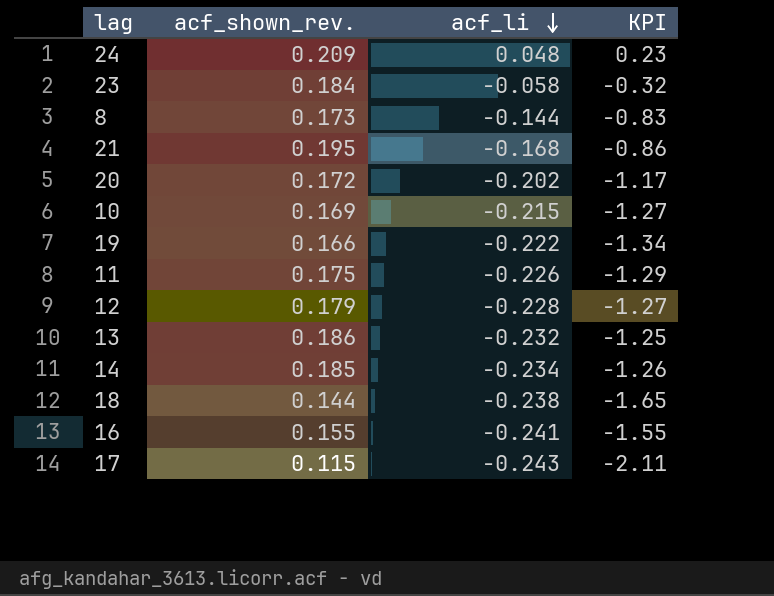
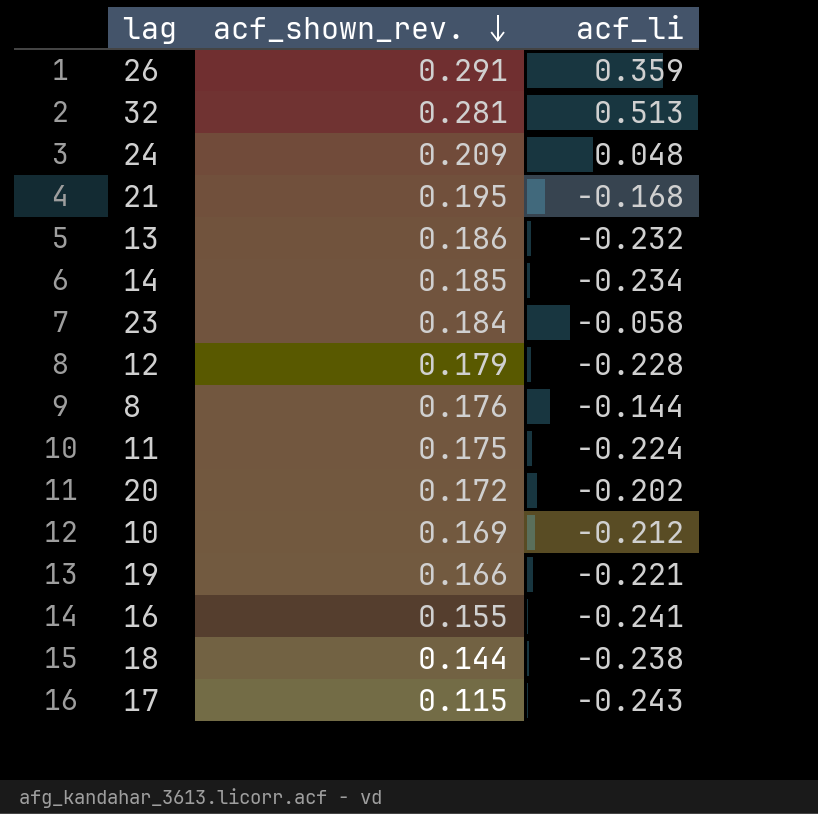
row order: acf_li descending -> acf_shown_rev. descending
column KPI | formula: [acf_li] / [acf_shown_rev.] -> none
row 26: none -> 0.291 | 0.359
row 32: none -> 0.281 | 0.513
8 | acf_shown_rev.: 0.173 -> 0.176
11 | acf_li: -0.226 -> -0.224
10 | acf_li: -0.215 -> -0.212
19 | acf_li: -0.222 -> -0.221

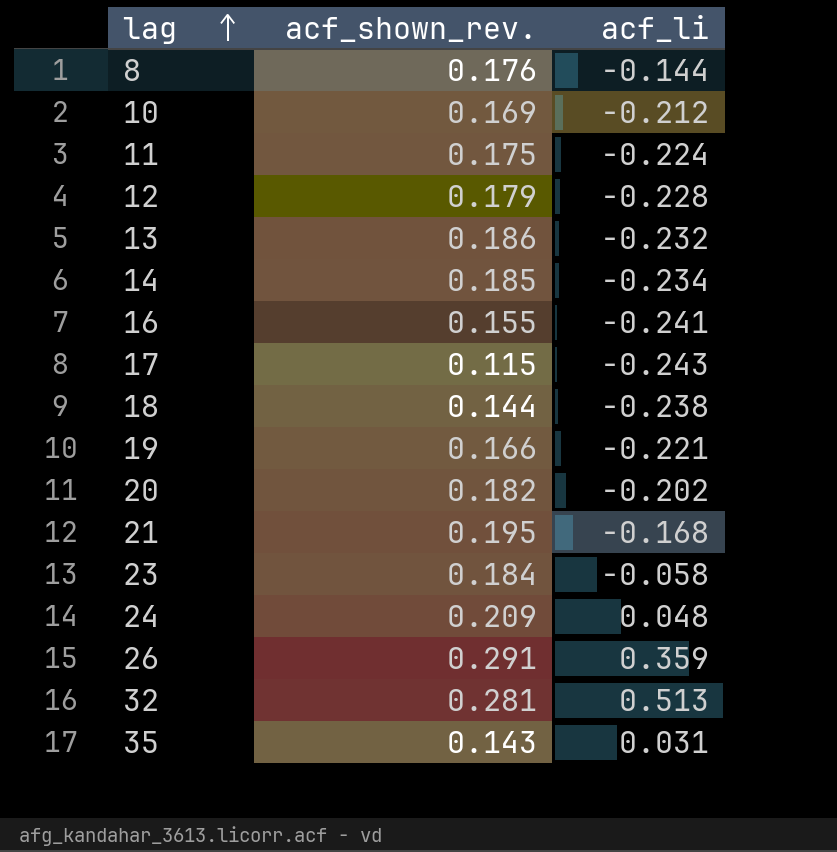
row order: acf_shown_rev. descending -> lag ascending
20 | acf_shown_rev.: 0.172 -> 0.182
row 35: none -> 0.143 | 0.031

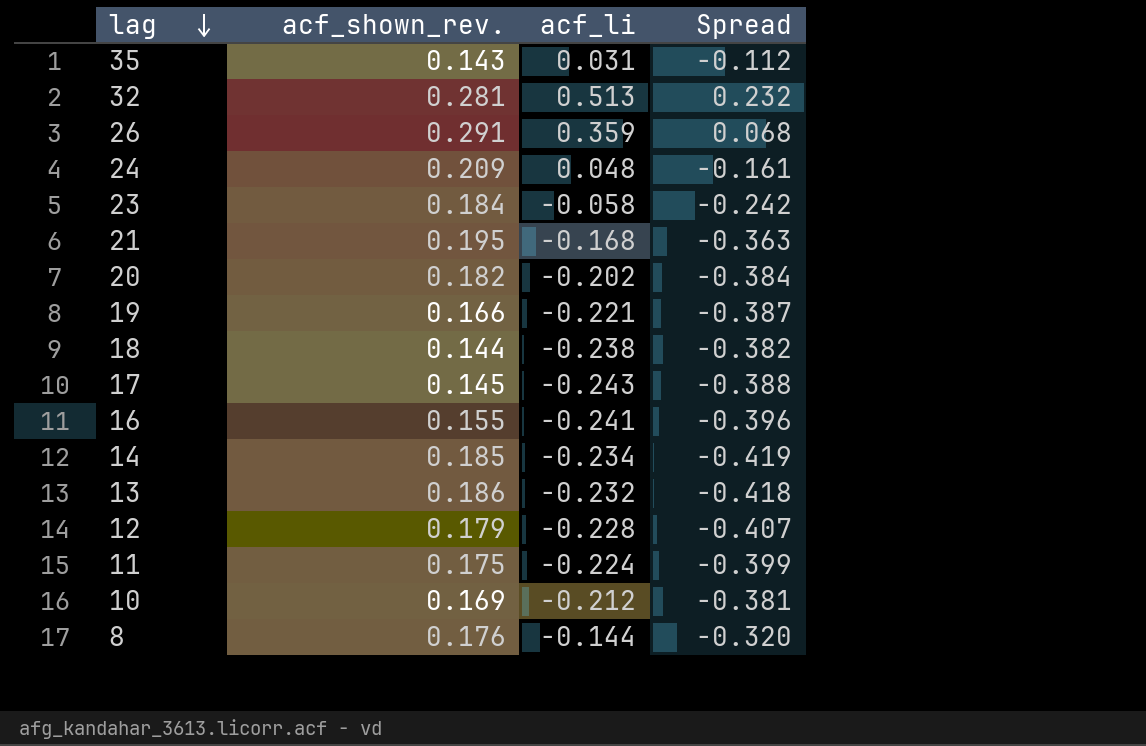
row order: lag ascending -> lag descending
column Spread | formula: none -> [acf_li] - [acf_shown_rev.]
17 | acf_shown_rev.: 0.115 -> 0.145

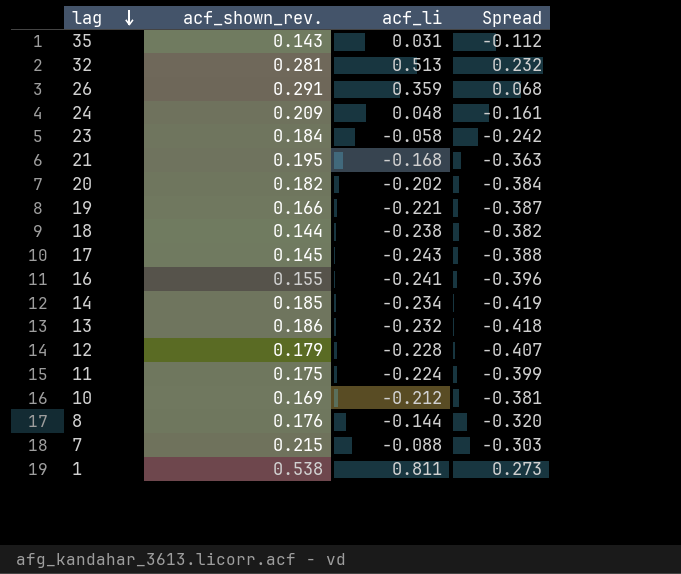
row 7: none -> 0.215 | -0.088 | -0.303
row 1: none -> 0.538 | 0.811 | 0.273

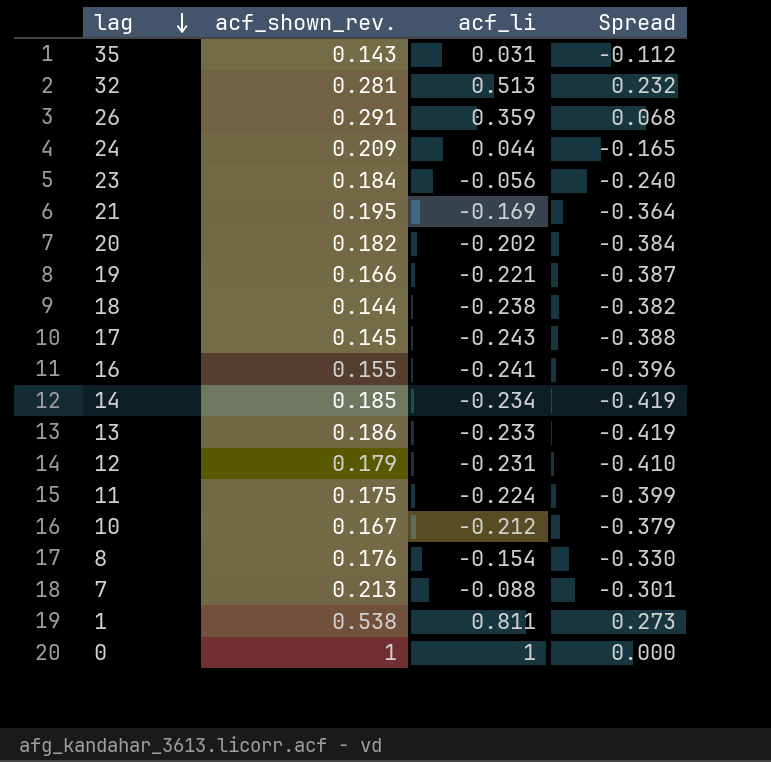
24 | acf_li: 0.048 -> 0.044
24 | Spread: -0.161 -> -0.165
23 | acf_li: -0.058 -> -0.056
23 | Spread: -0.242 -> -0.240
21 | acf_li: -0.168 -> -0.169
21 | Spread: -0.363 -> -0.364
13 | acf_li: -0.232 -> -0.233
13 | Spread: -0.418 -> -0.419
12 | acf_li: -0.228 -> -0.231
12 | Spread: -0.407 -> -0.410
10 | acf_shown_rev.: 0.169 -> 0.167
10 | Spread: -0.381 -> -0.379
8 | acf_li: -0.144 -> -0.154
8 | Spread: -0.320 -> -0.330
7 | acf_shown_rev.: 0.215 -> 0.213
7 | Spread: -0.303 -> -0.301
row 0: none -> 1 | 1 | 0.000

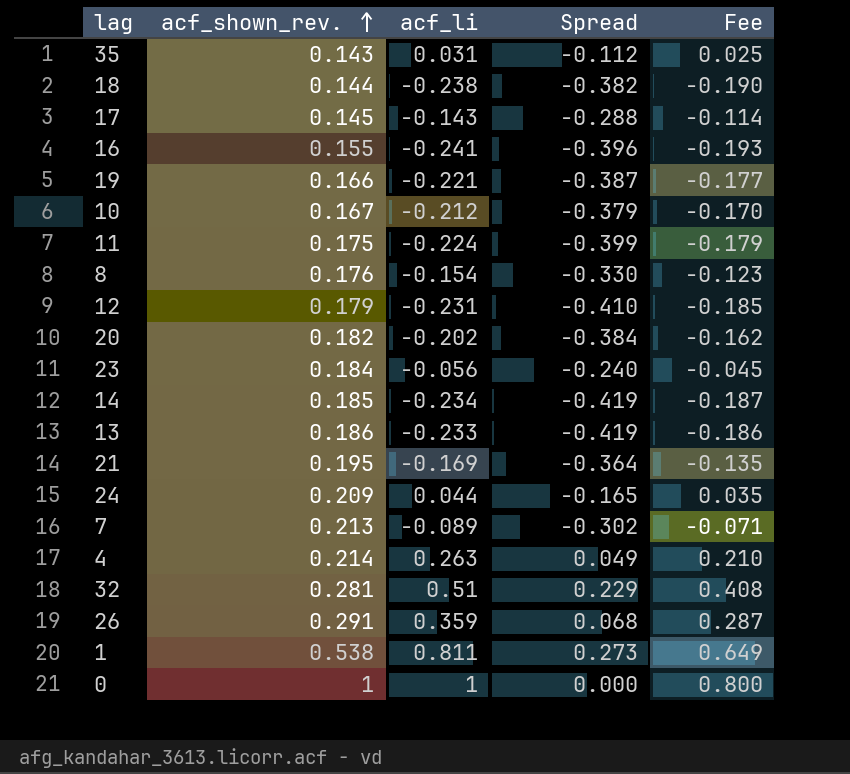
row order: lag descending -> acf_shown_rev. ascending
column Fee | formula: none -> [acf_li] * 0.8
17 | acf_li: -0.243 -> -0.143
17 | Spread: -0.388 -> -0.288
7 | acf_li: -0.088 -> -0.089
7 | Spread: -0.301 -> -0.302
row 4: none -> 0.214 | 0.263 | 0.049 | 0.210
32 | acf_li: 0.513 -> 0.51
32 | Spread: 0.232 -> 0.229

